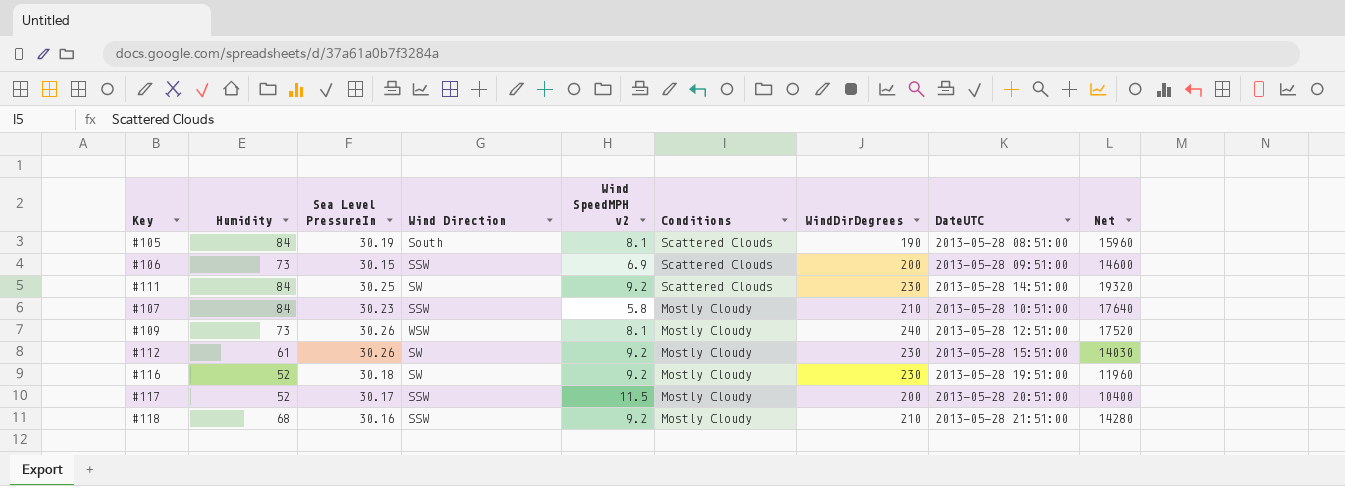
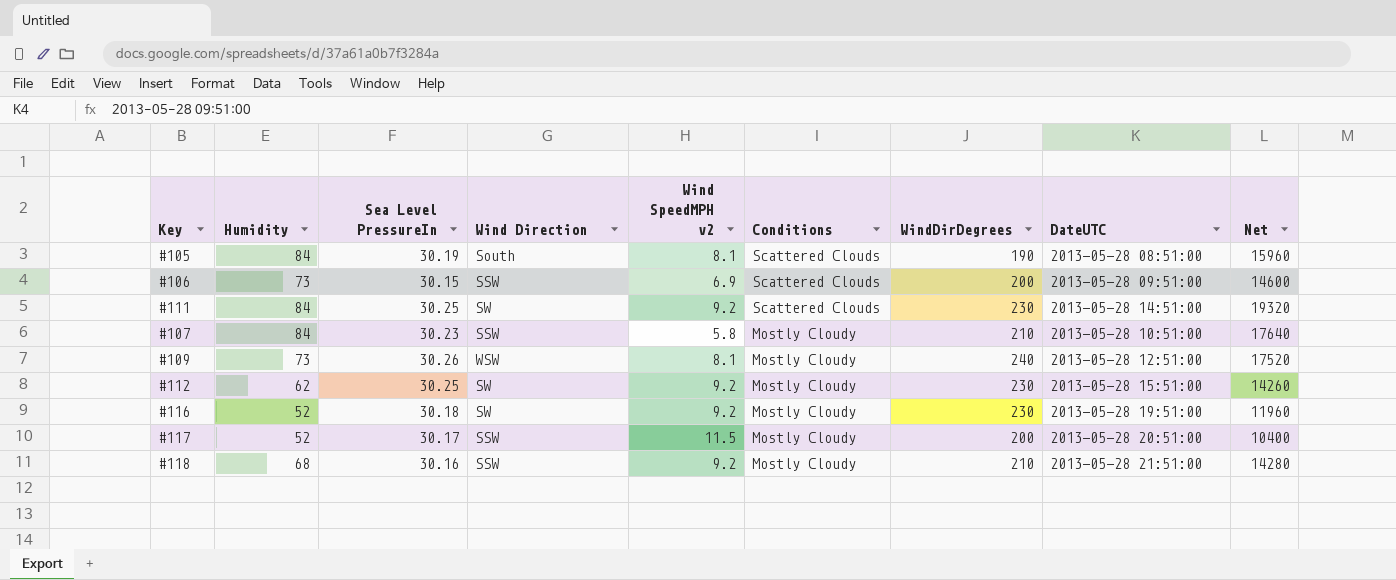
#112 | Humidity: 61 -> 62
#112 | Sea Level PressureIn: 30.26 -> 30.25
#112 | Net: 14030 -> 14260

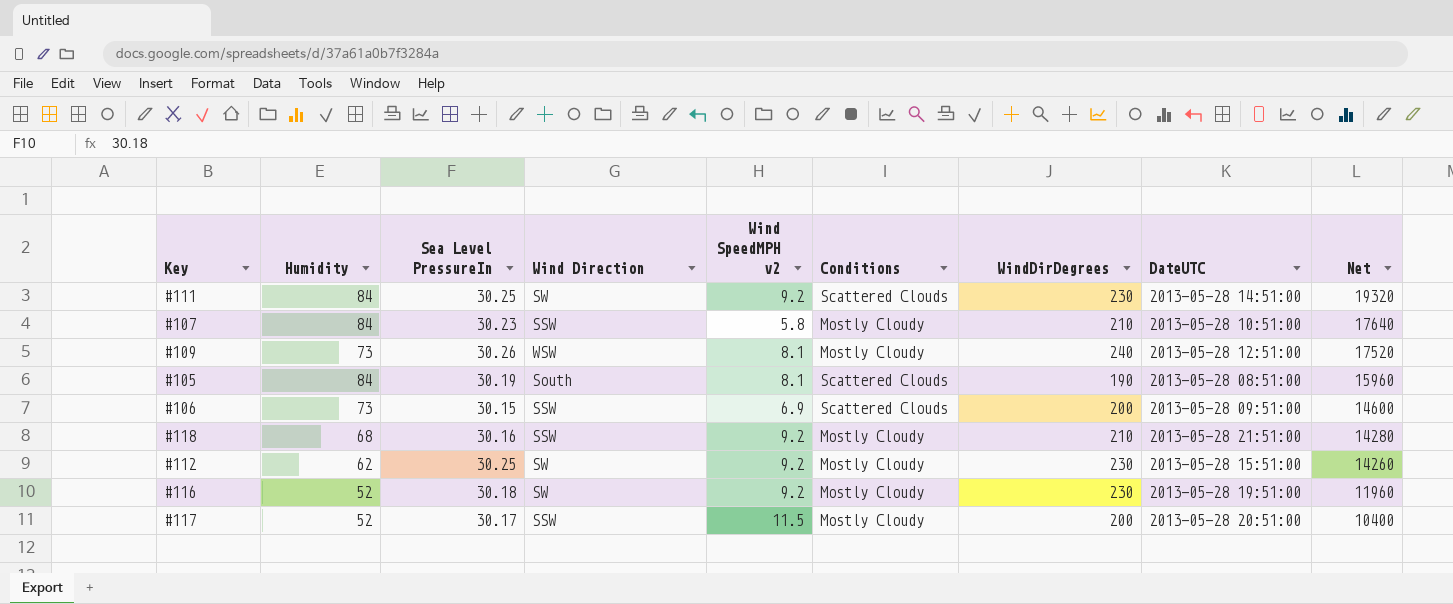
row order: Conditions descending -> Net descending

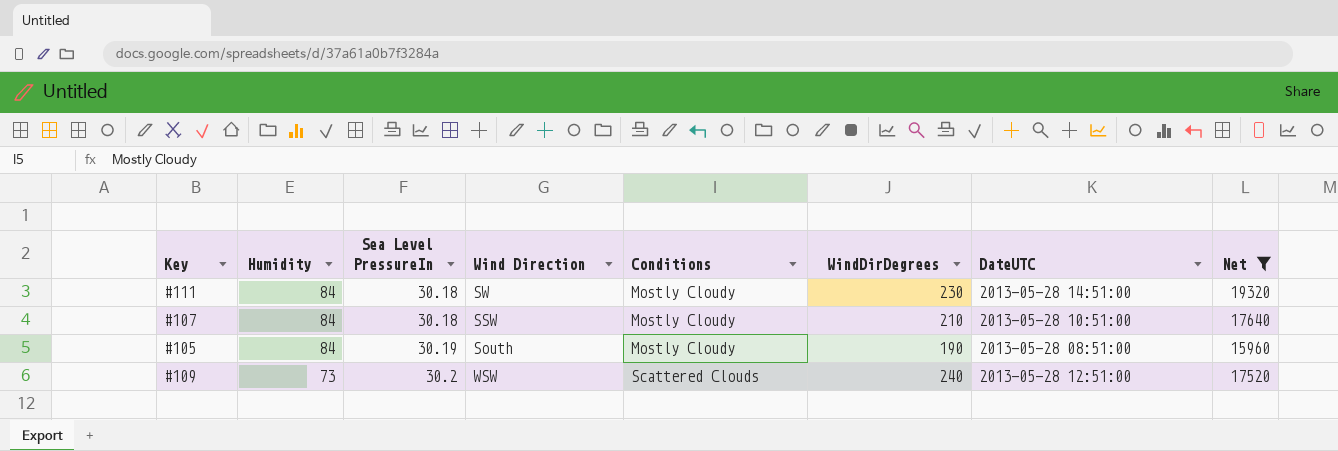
filter: none -> Net >= 15960
row order: Net descending -> Humidity descending
column Wind SpeedMPH v2 | position: 5 -> none
#111 | Sea Level PressureIn: 30.25 -> 30.18
#111 | Conditions: Scattered Clouds -> Mostly Cloudy
#107 | Sea Level PressureIn: 30.23 -> 30.18
#105 | Conditions: Scattered Clouds -> Mostly Cloudy
#109 | Sea Level PressureIn: 30.26 -> 30.2
#109 | Conditions: Mostly Cloudy -> Scattered Clouds

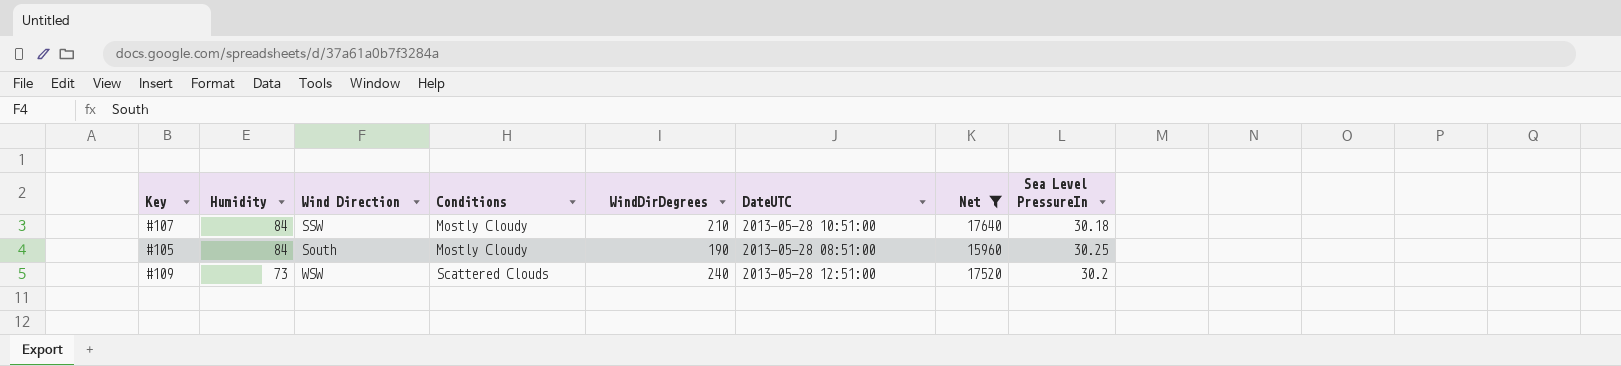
column Sea Level PressureIn | position: 3 -> 8
row #111: 84 | 30.18 | SW | Mostly Cloudy | 230 | 2013-05-28 14:51:00 | 19320 -> none
#105 | Sea Level PressureIn: 30.19 -> 30.25

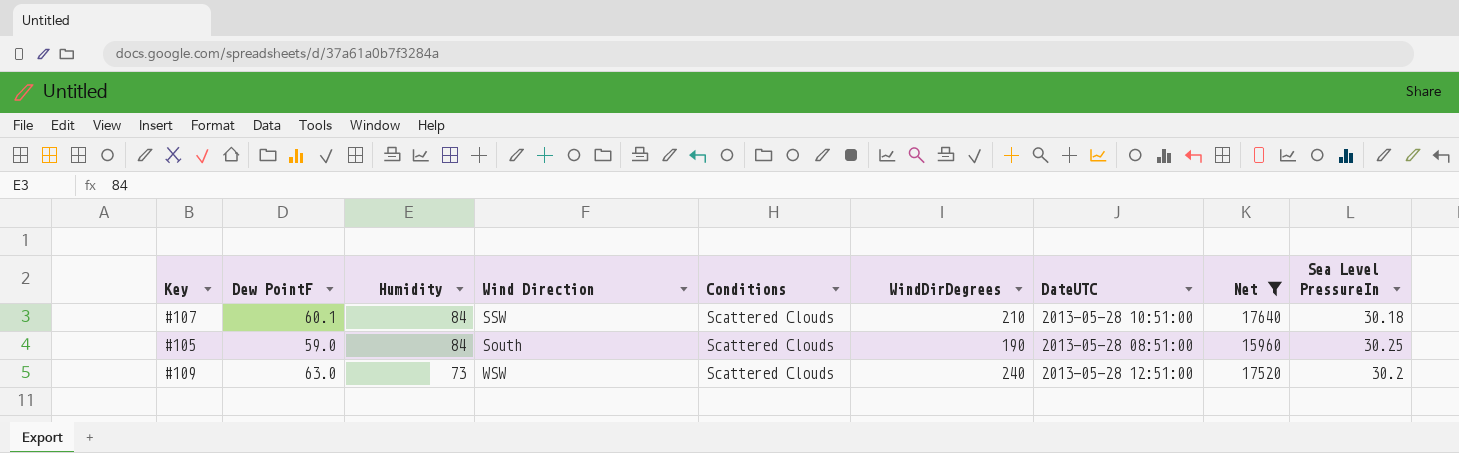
column Dew PointF | position: none -> 2
#107 | Conditions: Mostly Cloudy -> Scattered Clouds
#105 | Conditions: Mostly Cloudy -> Scattered Clouds

